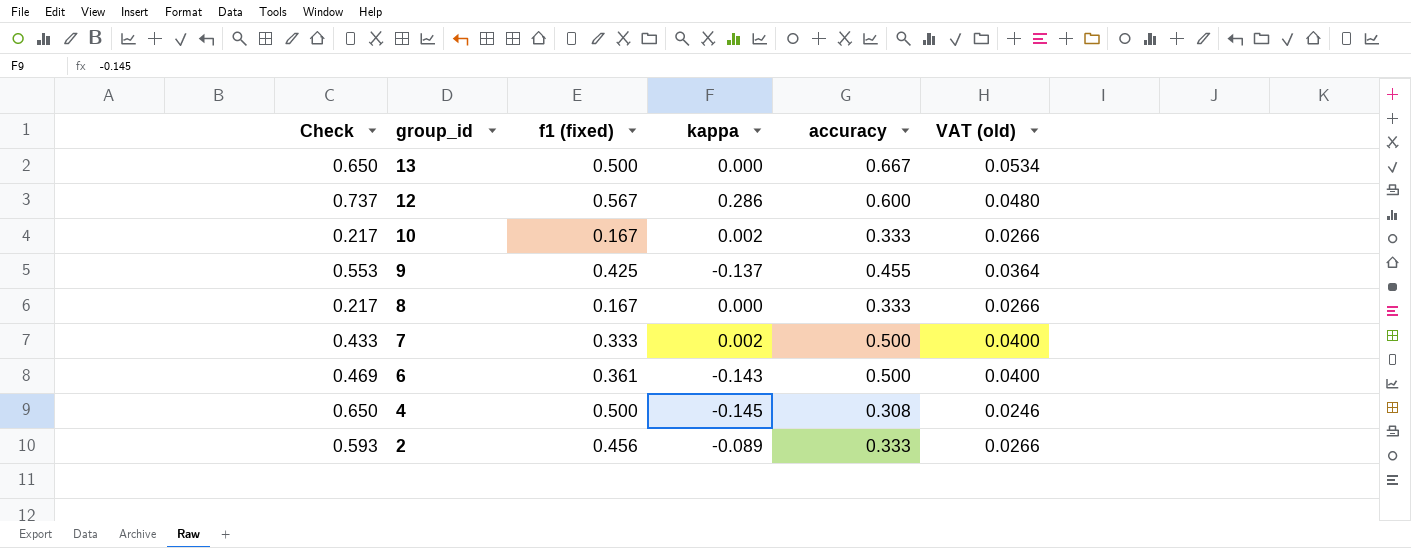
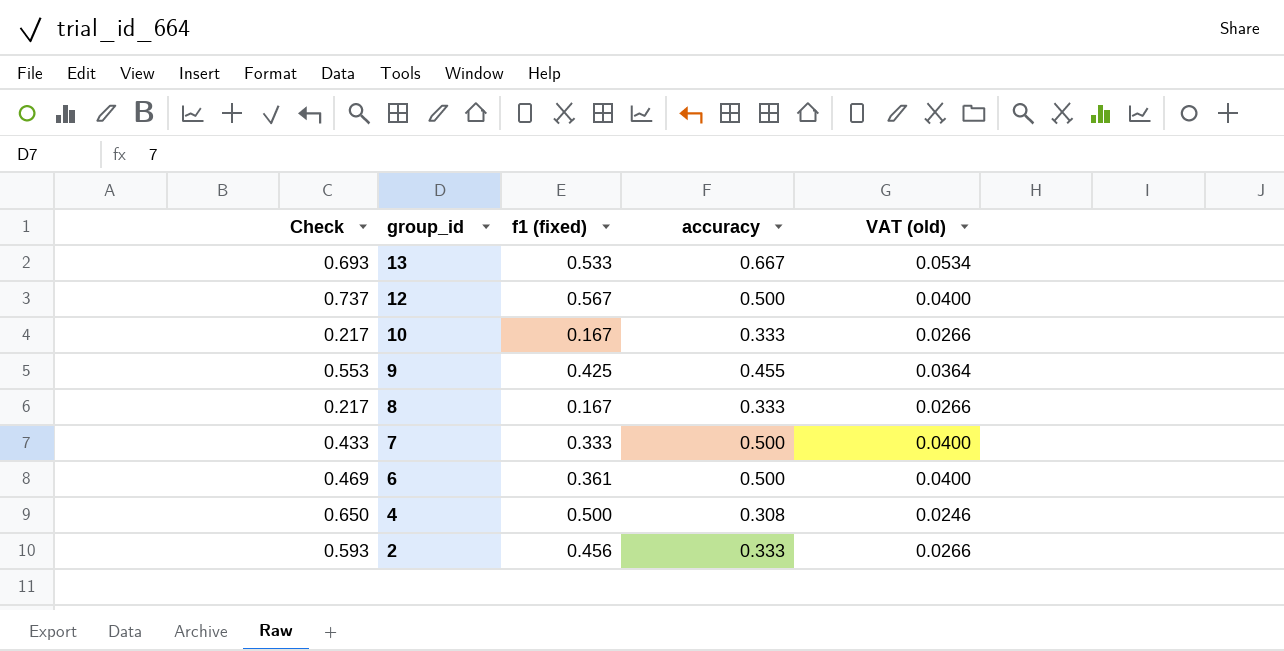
column kappa | position: 4 -> none
13 | Check: 0.650 -> 0.693
13 | f1 (fixed): 0.500 -> 0.533
12 | accuracy: 0.600 -> 0.500
12 | VAT (old): 0.0480 -> 0.0400

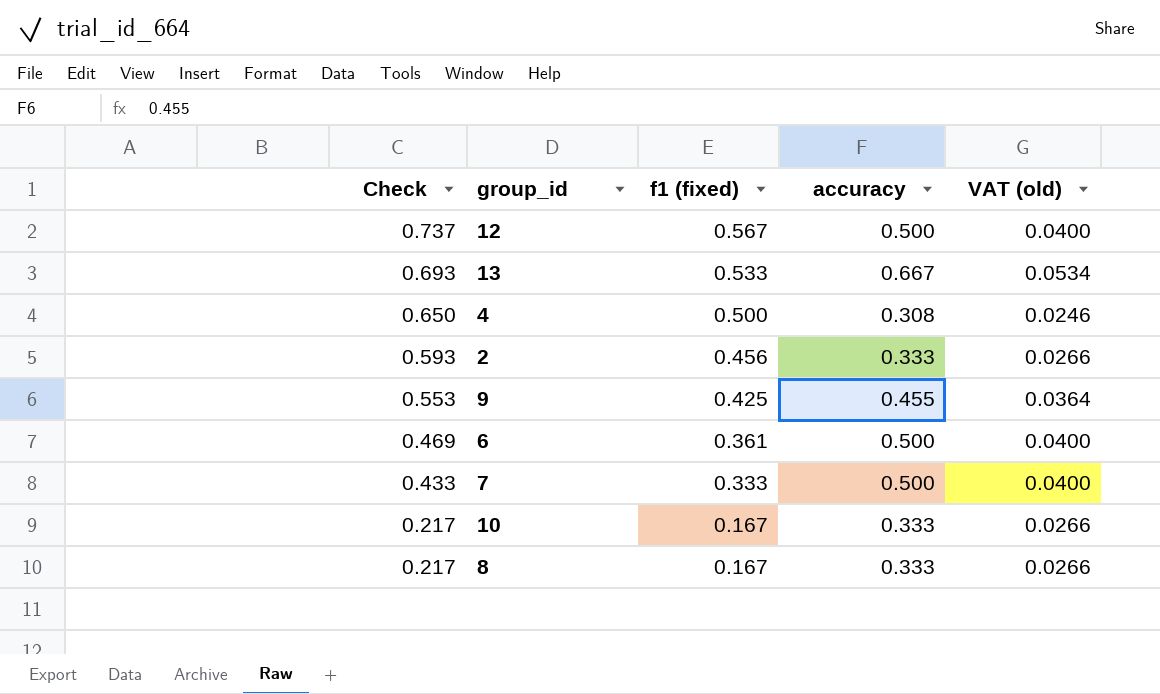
row order: group_id descending -> Check descending

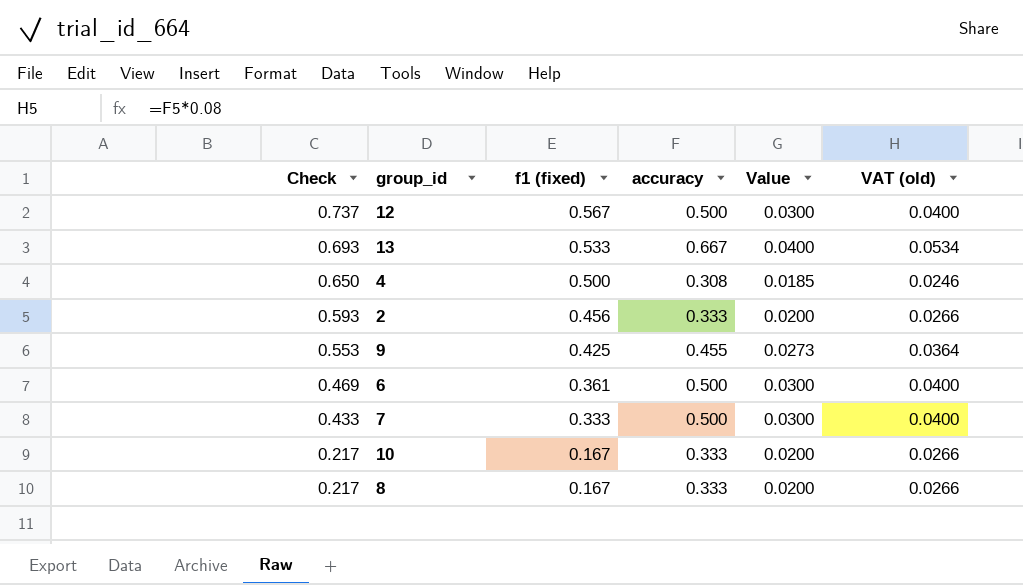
column Value | formula: none -> [accuracy] * 0.06

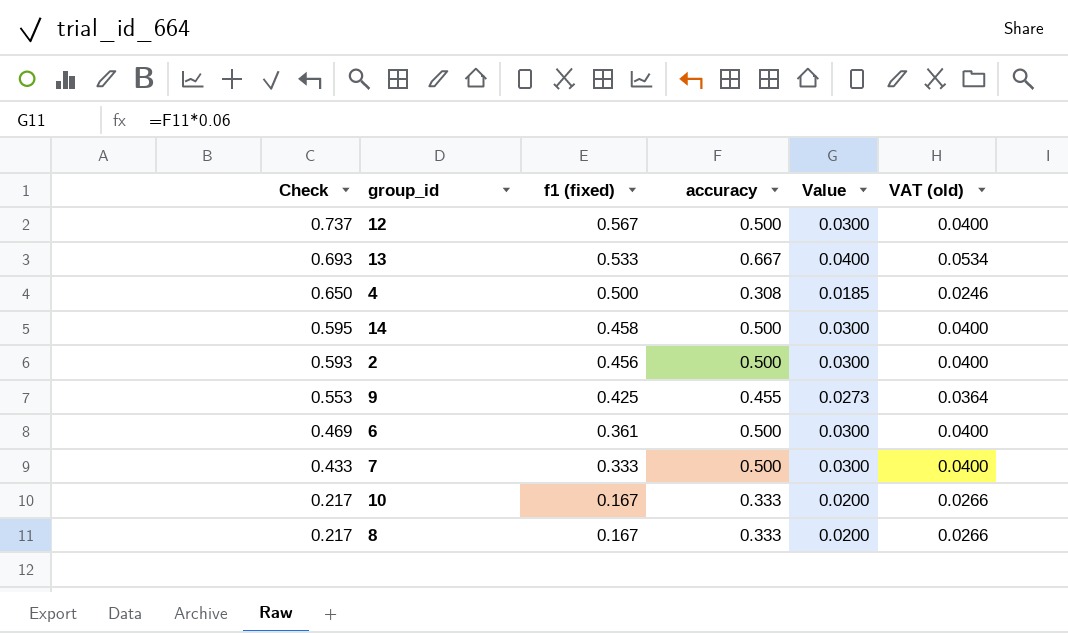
row 14: none -> 0.595 | 0.458 | 0.500 | 0.0300 | 0.0400
2 | accuracy: 0.333 -> 0.500
2 | Value: 0.0200 -> 0.0300
2 | VAT (old): 0.0266 -> 0.0400

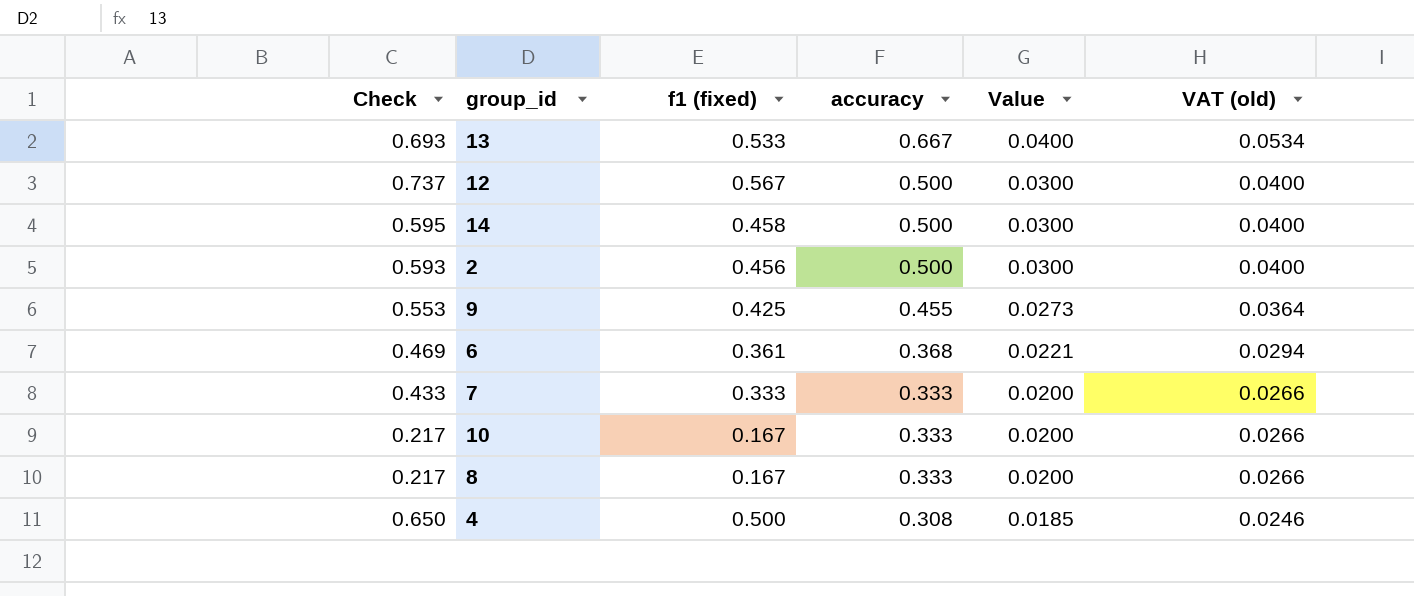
row order: Check descending -> accuracy descending
6 | accuracy: 0.500 -> 0.368
6 | Value: 0.0300 -> 0.0221
6 | VAT (old): 0.0400 -> 0.0294
7 | accuracy: 0.500 -> 0.333
7 | Value: 0.0300 -> 0.0200
7 | VAT (old): 0.0400 -> 0.0266

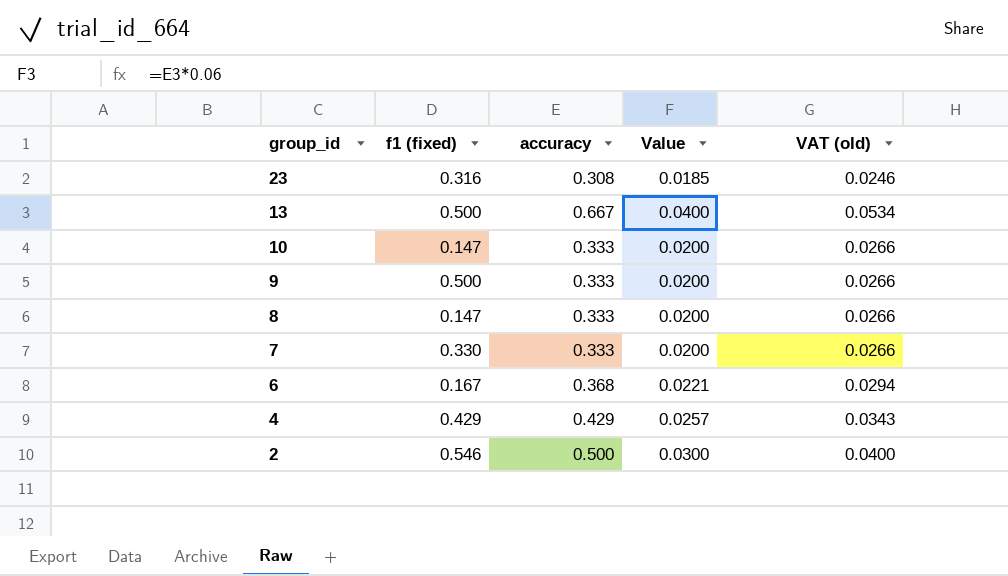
row order: accuracy descending -> group_id descending
column Check | formula: [f1 (fixed)] * 1.3 -> none
row 12: 0.737 | 0.567 | 0.500 | 0.0300 | 0.0400 -> none
row 14: 0.595 | 0.458 | 0.500 | 0.0300 | 0.0400 -> none
row 23: none -> 0.316 | 0.308 | 0.0185 | 0.0246
13 | f1 (fixed): 0.533 -> 0.500
10 | f1 (fixed): 0.167 -> 0.147
9 | f1 (fixed): 0.425 -> 0.500
9 | accuracy: 0.455 -> 0.333
9 | Value: 0.0273 -> 0.0200
9 | VAT (old): 0.0364 -> 0.0266
8 | f1 (fixed): 0.167 -> 0.147
7 | f1 (fixed): 0.333 -> 0.330
6 | f1 (fixed): 0.361 -> 0.167
4 | f1 (fixed): 0.500 -> 0.429
4 | accuracy: 0.308 -> 0.429
4 | Value: 0.0185 -> 0.0257
4 | VAT (old): 0.0246 -> 0.0343
2 | f1 (fixed): 0.456 -> 0.546

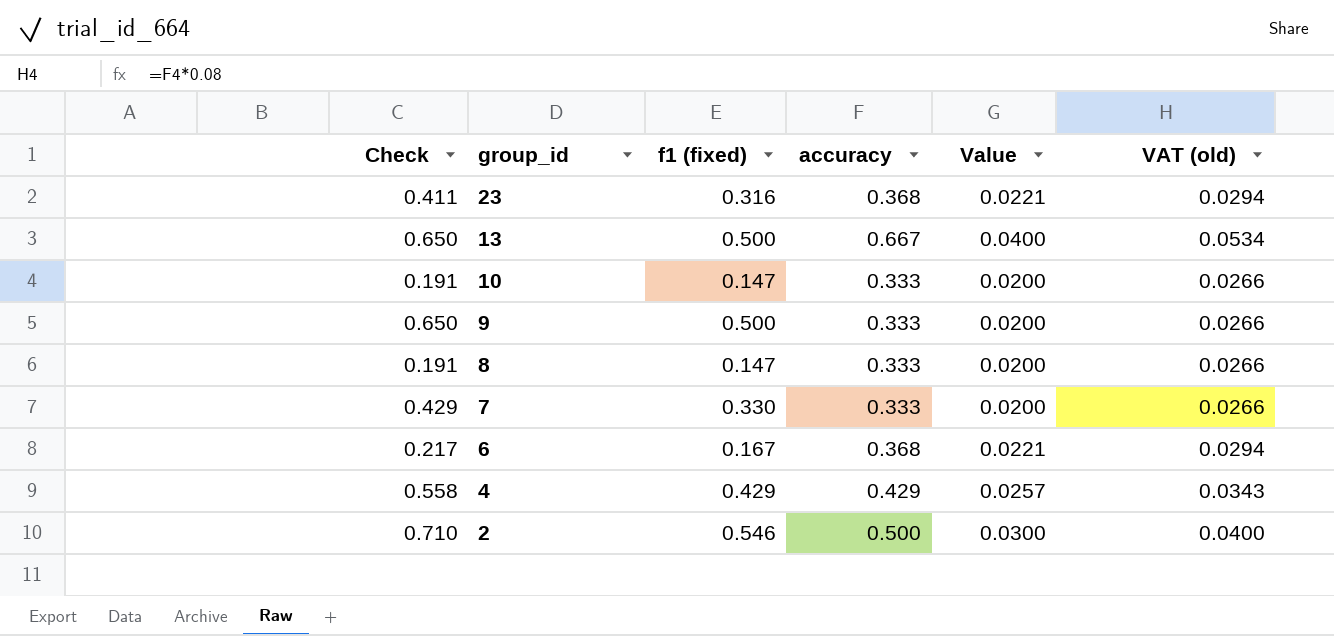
column Check | formula: none -> [f1 (fixed)] * 1.3
23 | accuracy: 0.308 -> 0.368
23 | Value: 0.0185 -> 0.0221
23 | VAT (old): 0.0246 -> 0.0294

